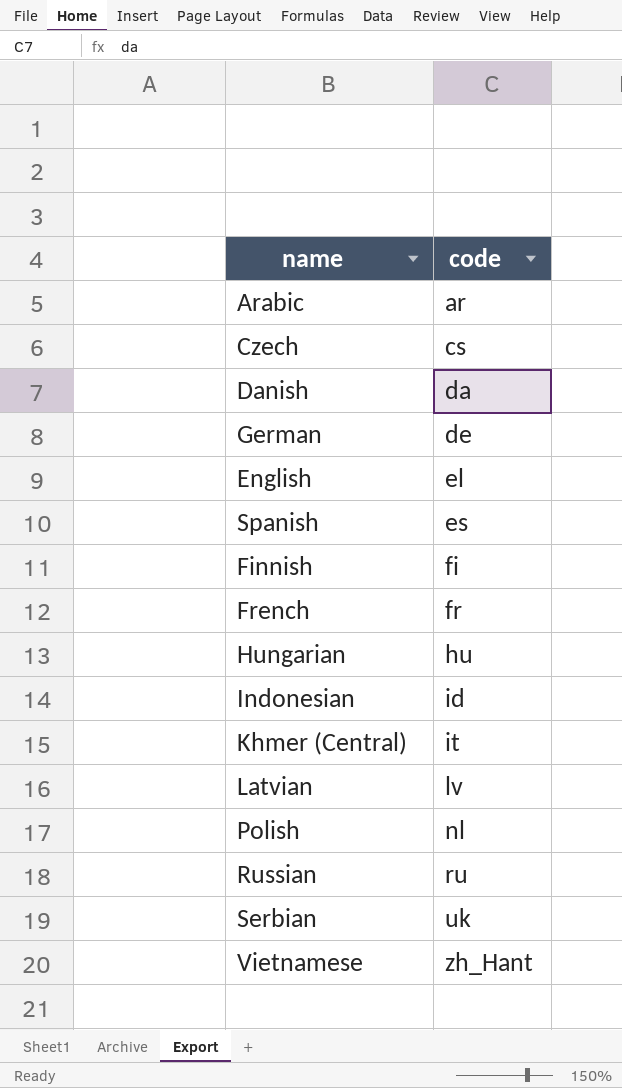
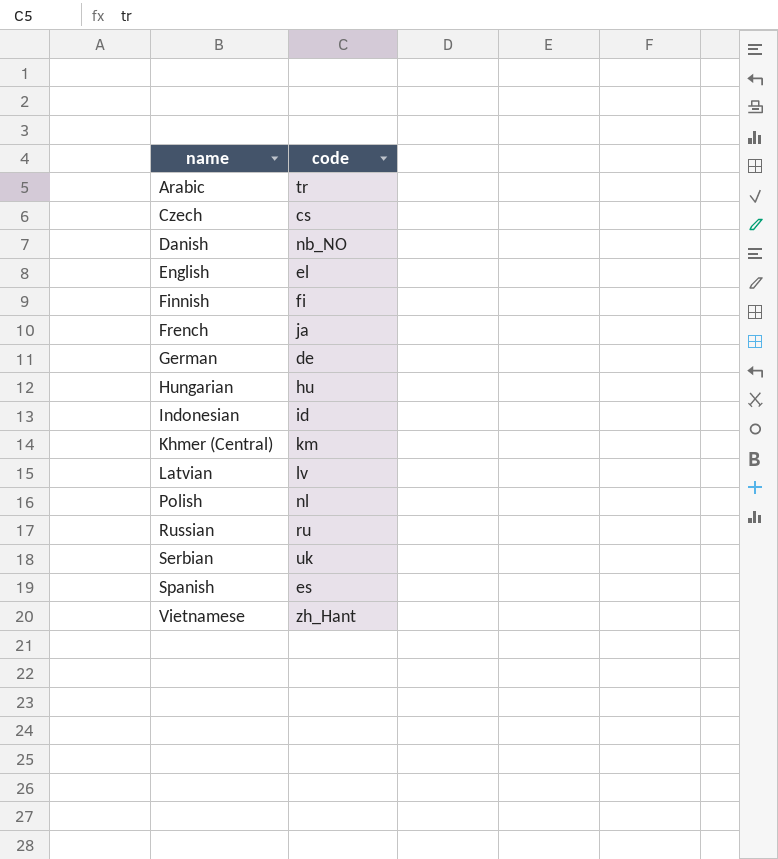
row order: code ascending -> name ascending
Arabic | code: ar -> tr
Danish | code: da -> nb_NO
French | code: fr -> ja
Khmer (Central) | code: it -> km

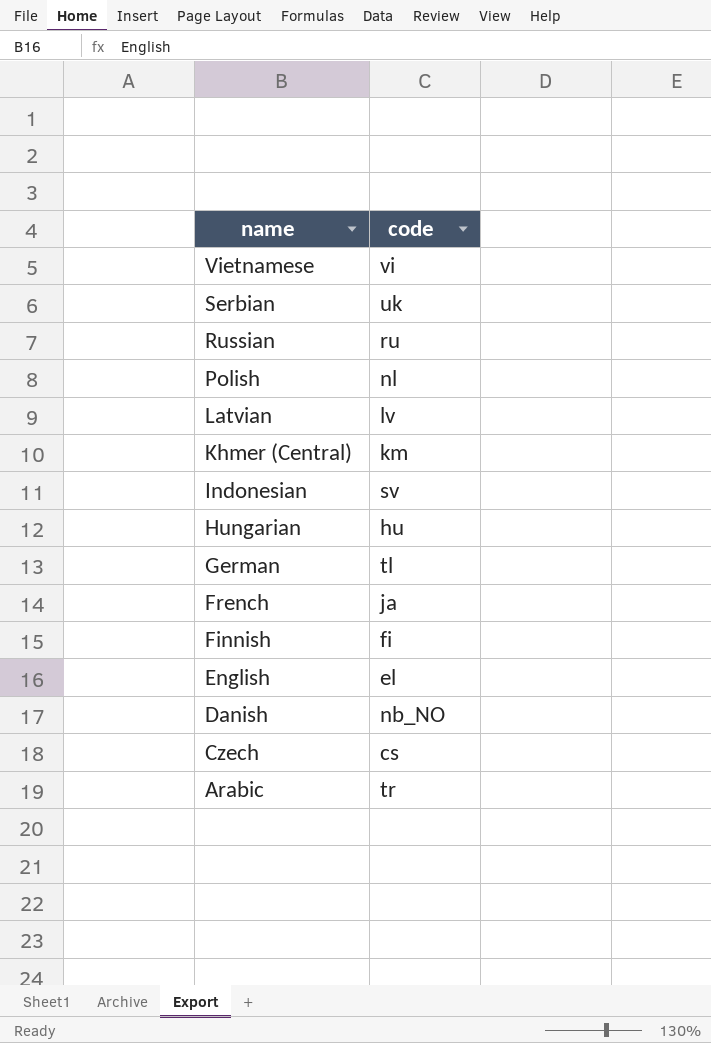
row order: name ascending -> name descending
row Spanish: es -> none
Vietnamese | code: zh_Hant -> vi
Indonesian | code: id -> sv
German | code: de -> tl

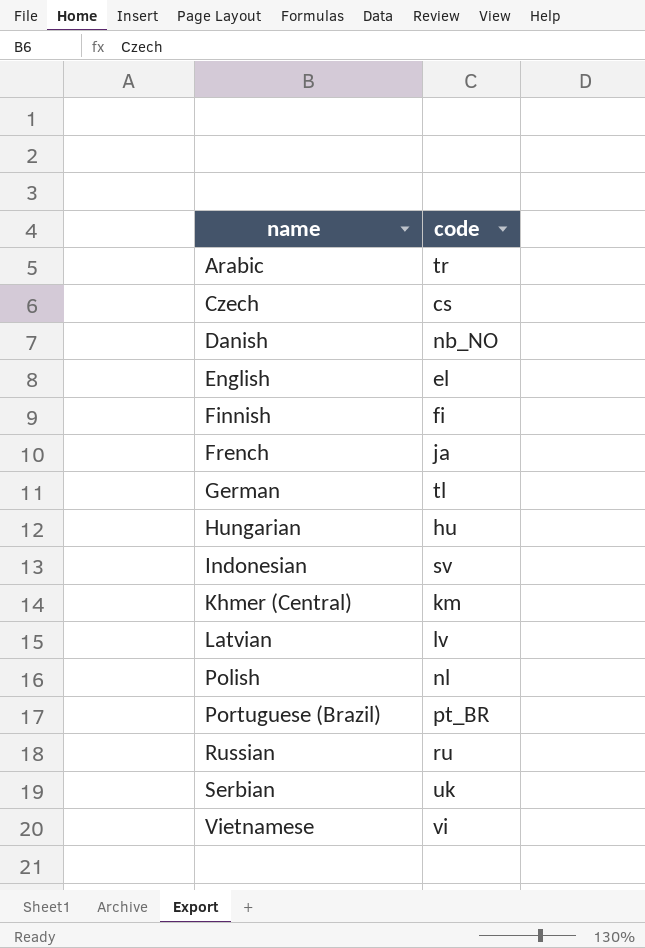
row order: name descending -> name ascending
row Portuguese (Brazil): none -> pt_BR

